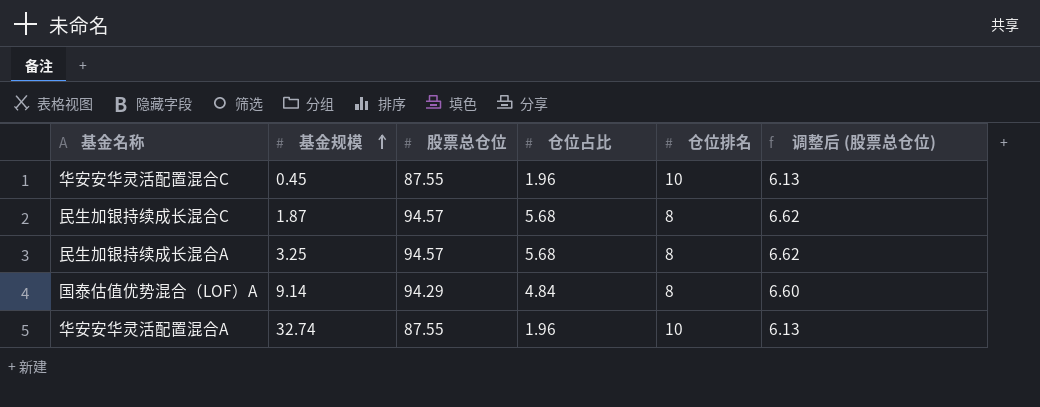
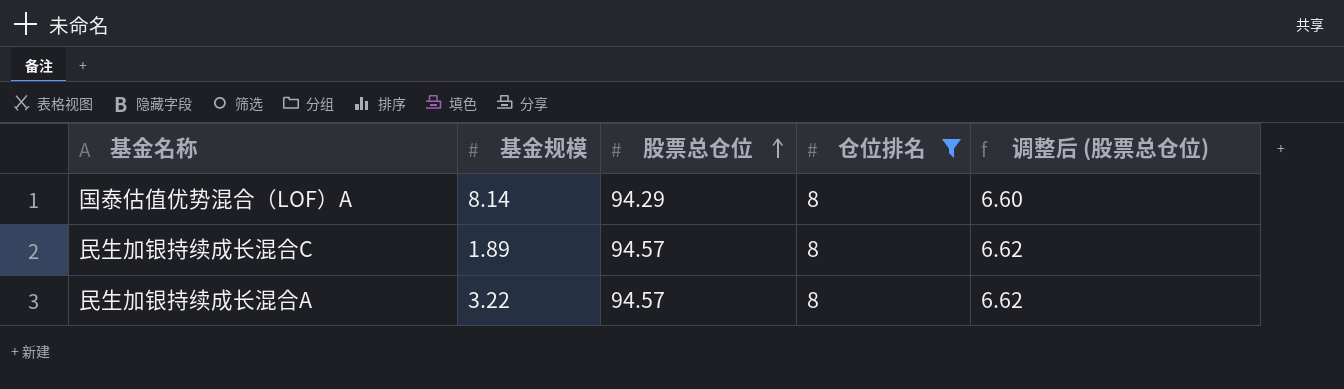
filter: none -> 仓位排名 = 8
row order: 基金规模 ascending -> 股票总仓位 ascending
column 仓位占比 | position: 4 -> none
国泰估值优势混合（LOF）A | 基金规模: 9.14 -> 8.14
民生加银持续成长混合C | 基金规模: 1.87 -> 1.89
民生加银持续成长混合A | 基金规模: 3.25 -> 3.22

